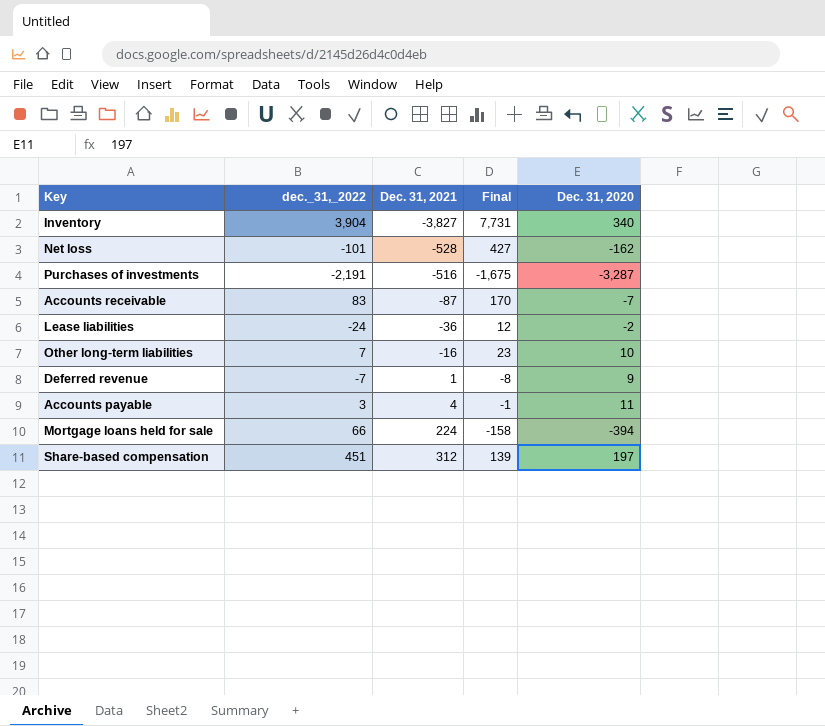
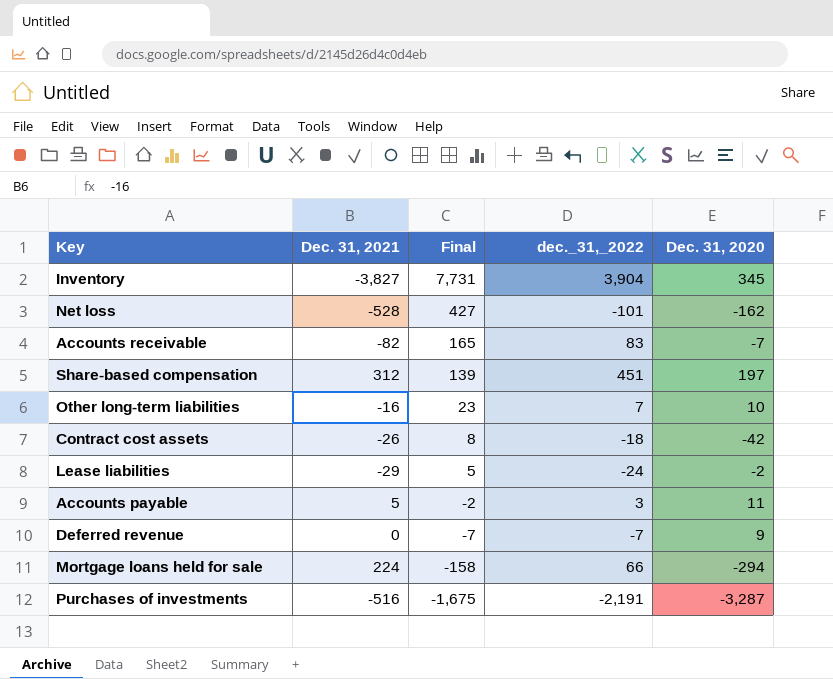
row order: Dec. 31, 2021 ascending -> Final descending
column dec._31,_2022 | position: 2 -> 4
Inventory | Dec. 31, 2020: 340 -> 345
Accounts receivable | Dec. 31, 2021: -87 -> -82
Accounts receivable | Final: 170 -> 165
row Contract cost assets: none -> -26 | 8 | -18 | -42
Lease liabilities | Dec. 31, 2021: -36 -> -29
Lease liabilities | Final: 12 -> 5
Accounts payable | Dec. 31, 2021: 4 -> 5
Accounts payable | Final: -1 -> -2
Deferred revenue | Dec. 31, 2021: 1 -> 0
Deferred revenue | Final: -8 -> -7
Mortgage loans held for sale | Dec. 31, 2020: -394 -> -294

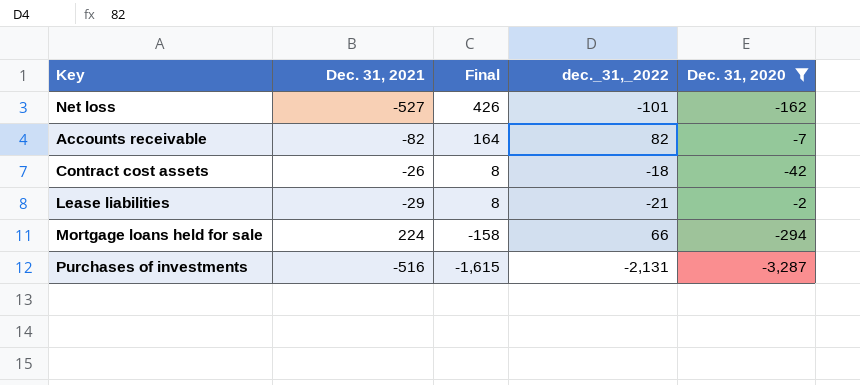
filter: none -> Dec. 31, 2020 <= -2
Net loss | Dec. 31, 2021: -528 -> -527
Net loss | Final: 427 -> 426
Accounts receivable | Final: 165 -> 164
Accounts receivable | dec._31,_2022: 83 -> 82
Lease liabilities | Final: 5 -> 8
Lease liabilities | dec._31,_2022: -24 -> -21
Purchases of investments | Final: -1,675 -> -1,615
Purchases of investments | dec._31,_2022: -2,191 -> -2,131

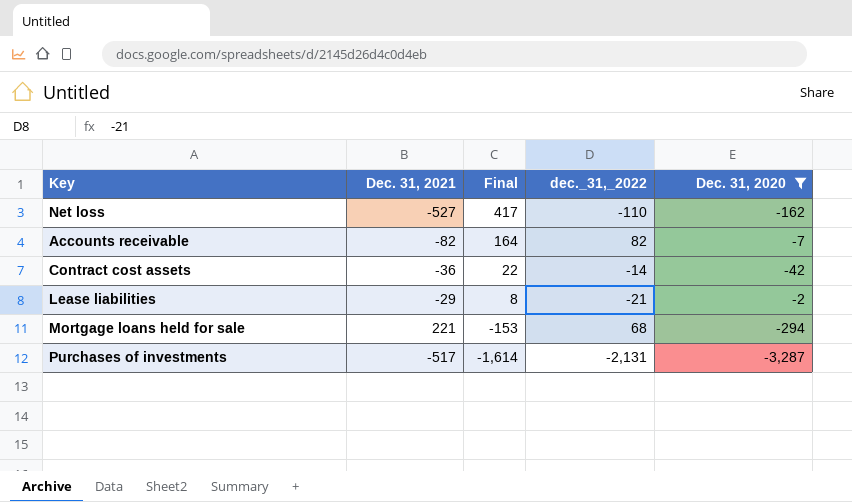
Net loss | Final: 426 -> 417
Net loss | dec._31,_2022: -101 -> -110
Contract cost assets | Dec. 31, 2021: -26 -> -36
Contract cost assets | Final: 8 -> 22
Contract cost assets | dec._31,_2022: -18 -> -14
Mortgage loans held for sale | Dec. 31, 2021: 224 -> 221
Mortgage loans held for sale | Final: -158 -> -153
Mortgage loans held for sale | dec._31,_2022: 66 -> 68
Purchases of investments | Dec. 31, 2021: -516 -> -517
Purchases of investments | Final: -1,615 -> -1,614

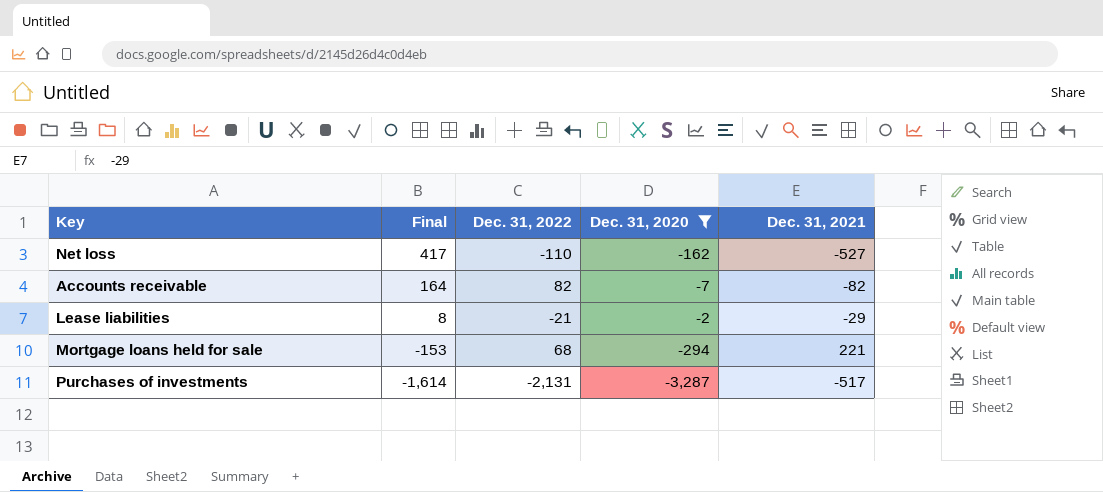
column name: dec._31,_2022 -> Dec. 31, 2022
column Dec. 31, 2021 | position: 2 -> 5
row Contract cost assets: -36 | 22 | -14 | -42 -> none

